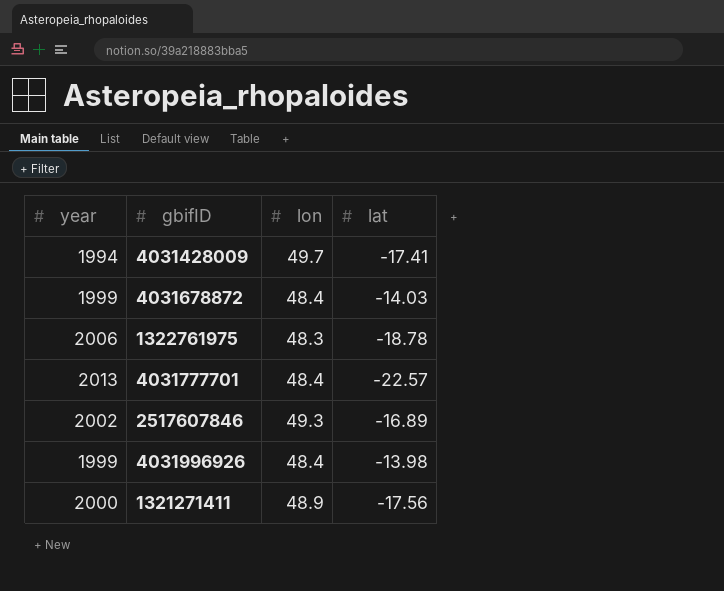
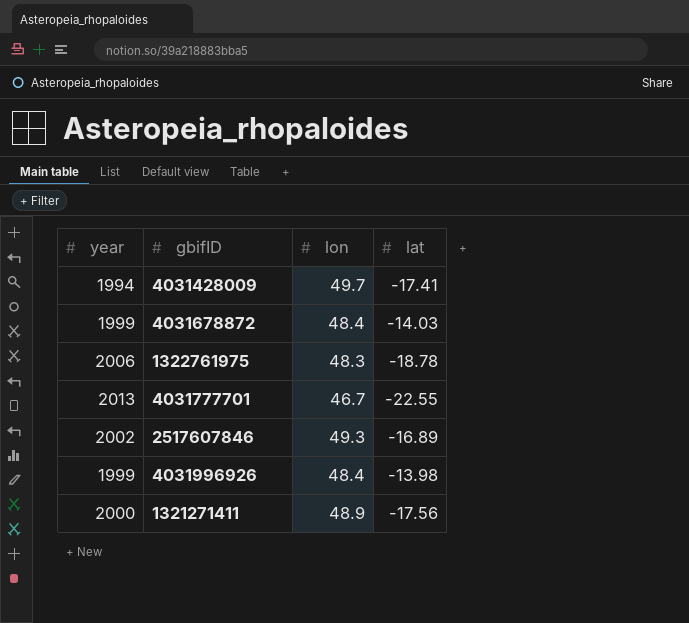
4031777701 | lon: 48.4 -> 46.7
4031777701 | lat: -22.57 -> -22.55

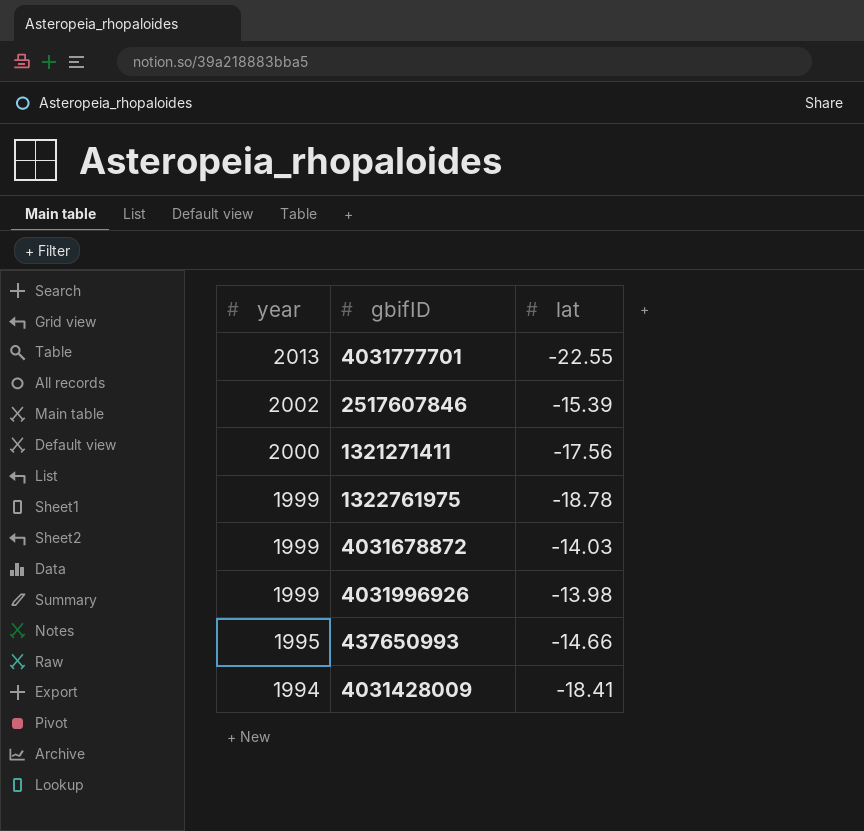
row order: none -> year descending
column lon | position: 3 -> none
2517607846 | lat: -16.89 -> -15.39
1322761975 | year: 2006 -> 1999
row 437650993: none -> 1995 | -14.66
4031428009 | lat: -17.41 -> -18.41

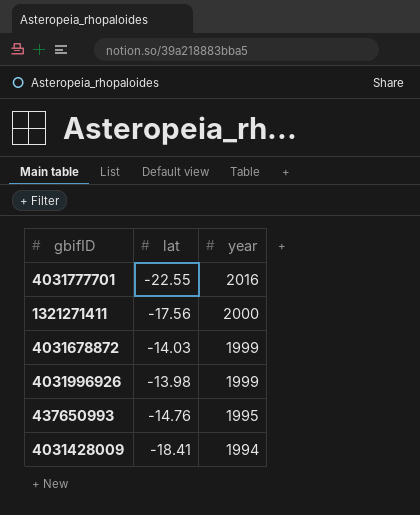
column year | position: 1 -> 3
row 2517607846: 2002 | -15.39 -> none
row 1322761975: 1999 | -18.78 -> none
4031777701 | year: 2013 -> 2016
437650993 | lat: -14.66 -> -14.76

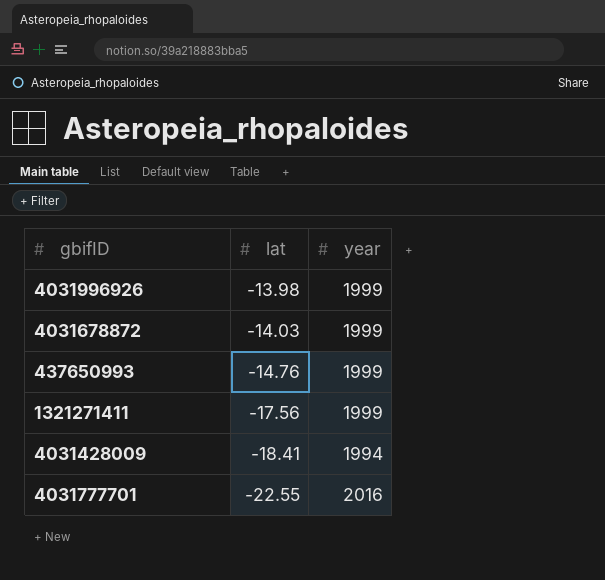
row order: year descending -> lat descending
437650993 | year: 1995 -> 1999
1321271411 | year: 2000 -> 1999

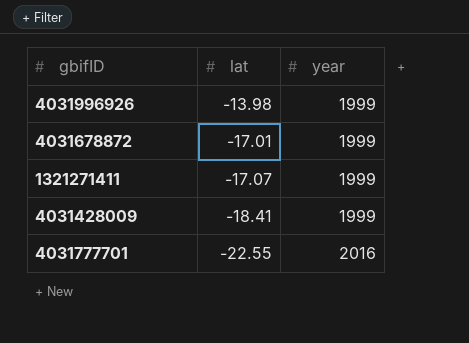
row 437650993: -14.76 | 1999 -> none
4031678872 | lat: -14.03 -> -17.01
1321271411 | lat: -17.56 -> -17.07
4031428009 | year: 1994 -> 1999

